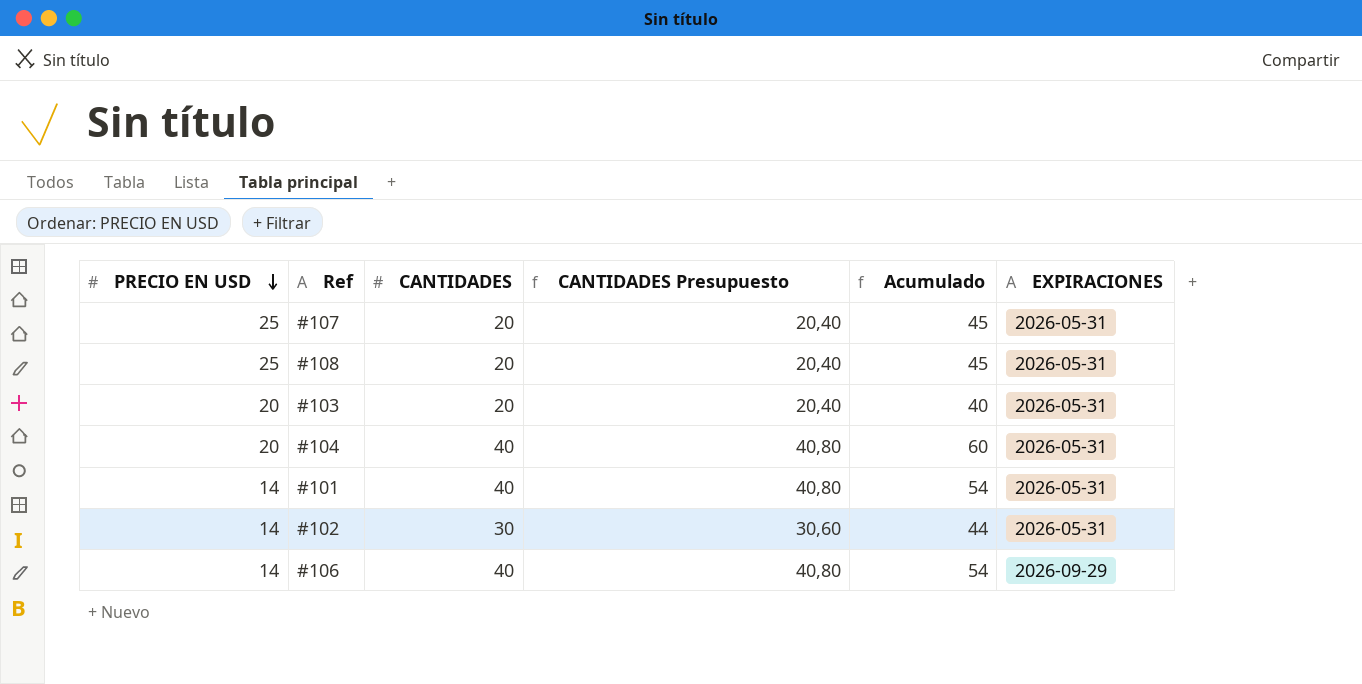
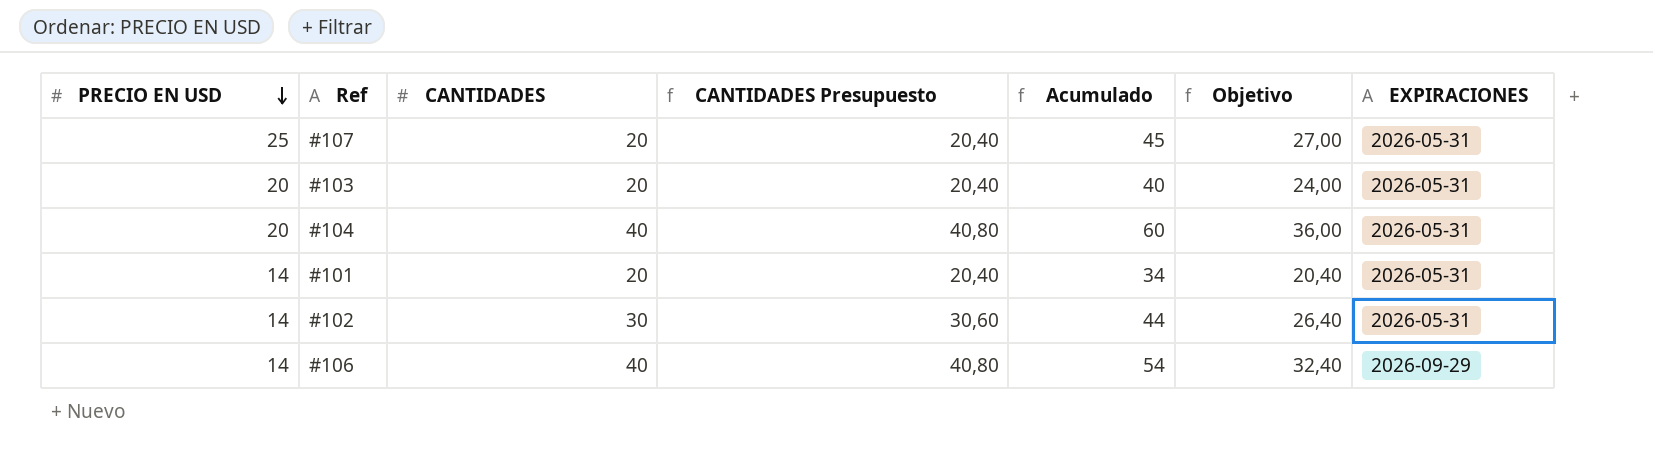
column Objetivo | formula: none -> [Acumulado] * 0,6
row #108: 25 | 20 | 20,40 | 45 | 2026-05-31 -> none
#101 | CANTIDADES: 40 -> 20
#101 | CANTIDADES Presupuesto: 40,80 -> 20,40
#101 | Acumulado: 54 -> 34

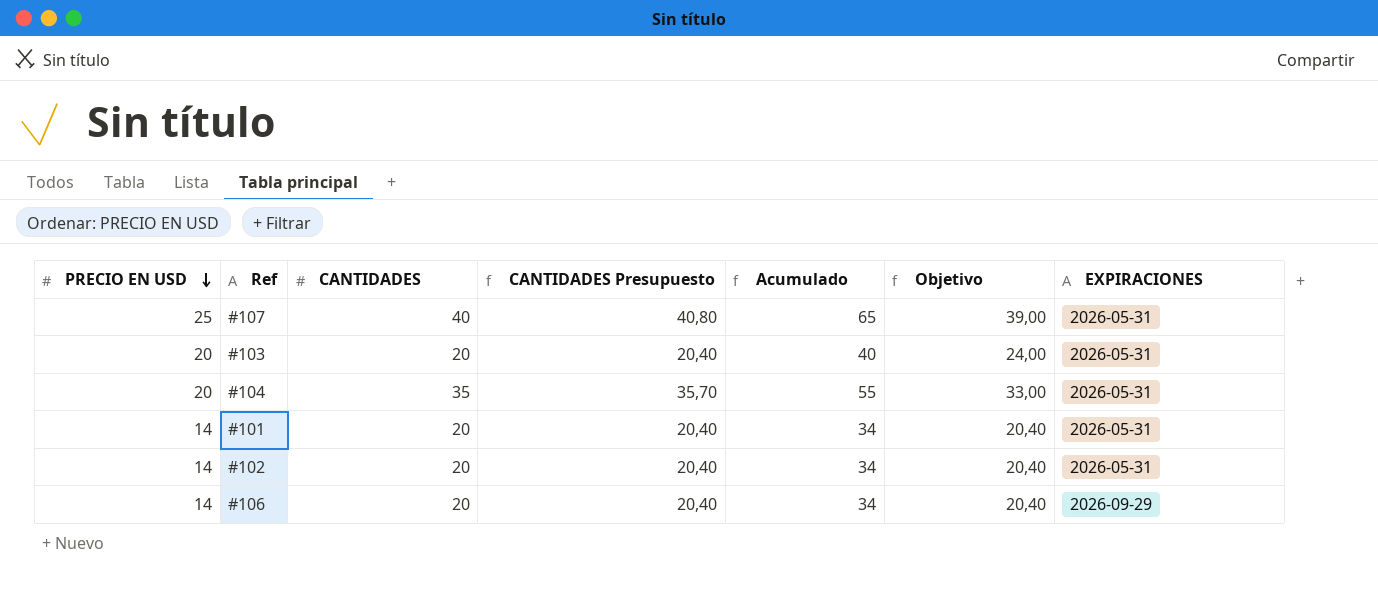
#107 | CANTIDADES: 20 -> 40
#107 | CANTIDADES Presupuesto: 20,40 -> 40,80
#107 | Acumulado: 45 -> 65
#107 | Objetivo: 27,00 -> 39,00
#104 | CANTIDADES: 40 -> 35
#104 | CANTIDADES Presupuesto: 40,80 -> 35,70
#104 | Acumulado: 60 -> 55
#104 | Objetivo: 36,00 -> 33,00
#102 | CANTIDADES: 30 -> 20
#102 | CANTIDADES Presupuesto: 30,60 -> 20,40
#102 | Acumulado: 44 -> 34
#102 | Objetivo: 26,40 -> 20,40
#106 | CANTIDADES: 40 -> 20
#106 | CANTIDADES Presupuesto: 40,80 -> 20,40
#106 | Acumulado: 54 -> 34
#106 | Objetivo: 32,40 -> 20,40

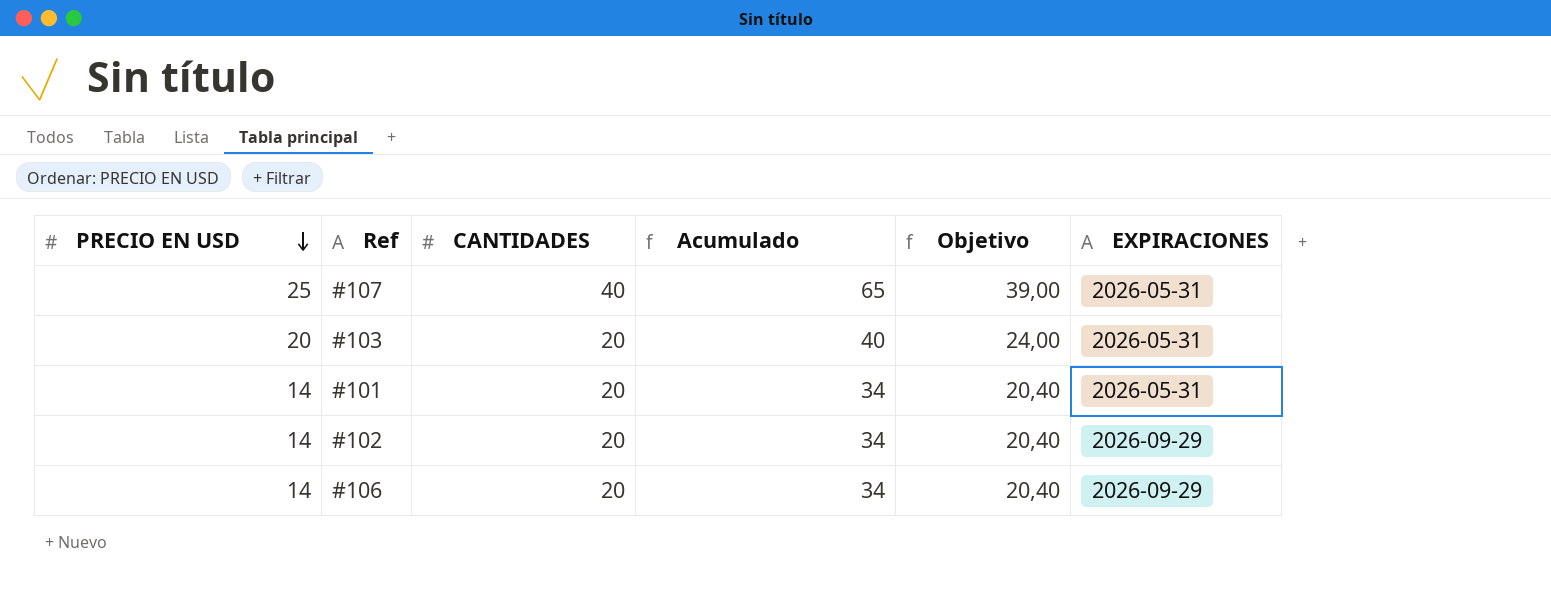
column CANTIDADES Presupuesto | formula: [CANTIDADES] * 1,02 -> none
row #104: 20 | 35 | 35,70 | 55 | 33,00 | 2026-05-31 -> none
#102 | EXPIRACIONES: 2026-05-31 -> 2026-09-29

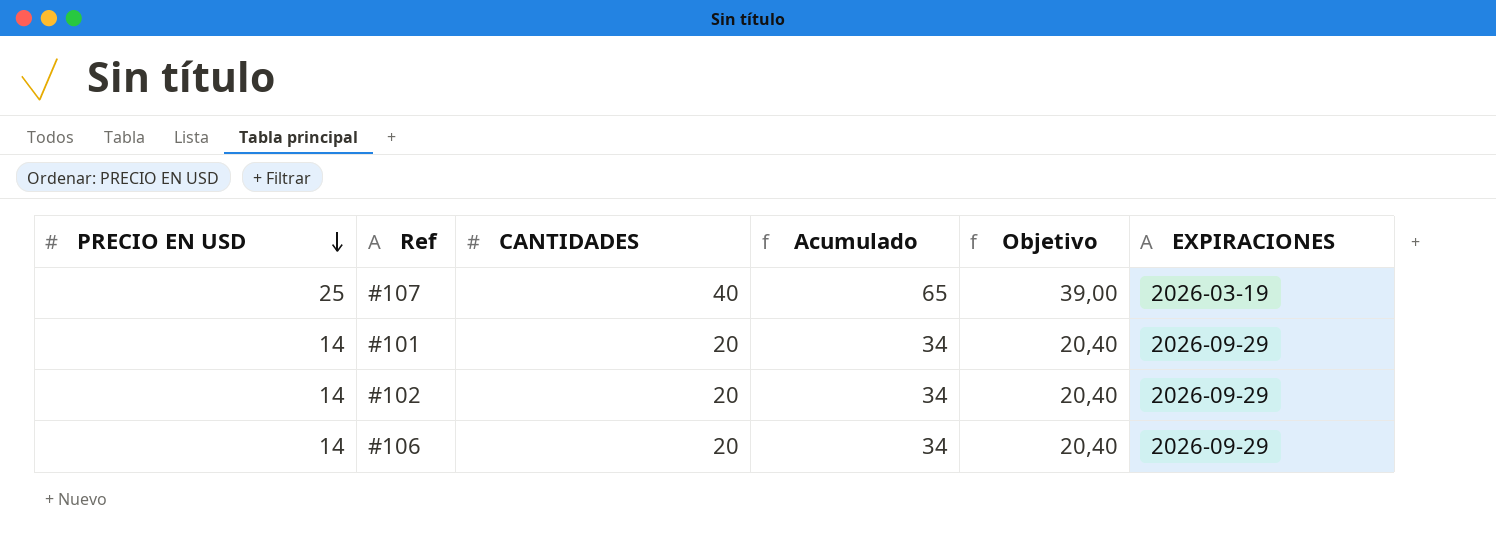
row #103: 20 | 20 | 40 | 24,00 | 2026-05-31 -> none
#107 | EXPIRACIONES: 2026-05-31 -> 2026-03-19
#101 | EXPIRACIONES: 2026-05-31 -> 2026-09-29

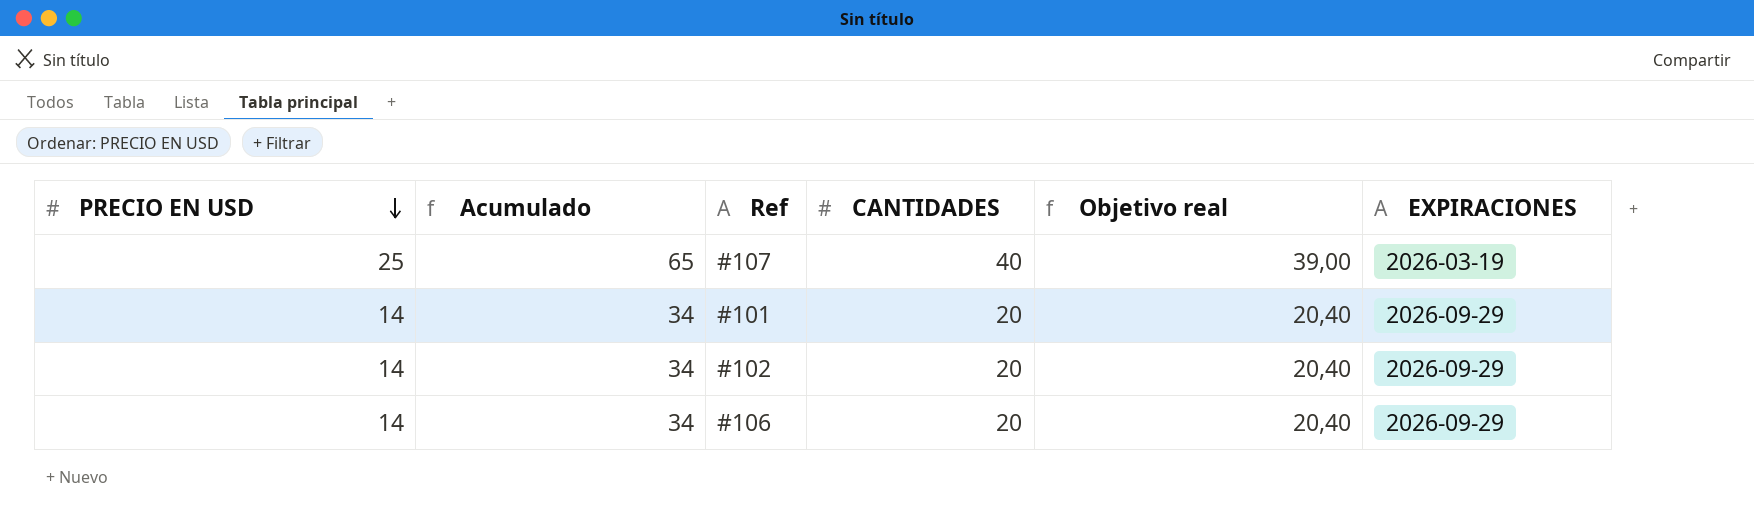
column Acumulado | position: 4 -> 2
column name: Objetivo -> Objetivo real

